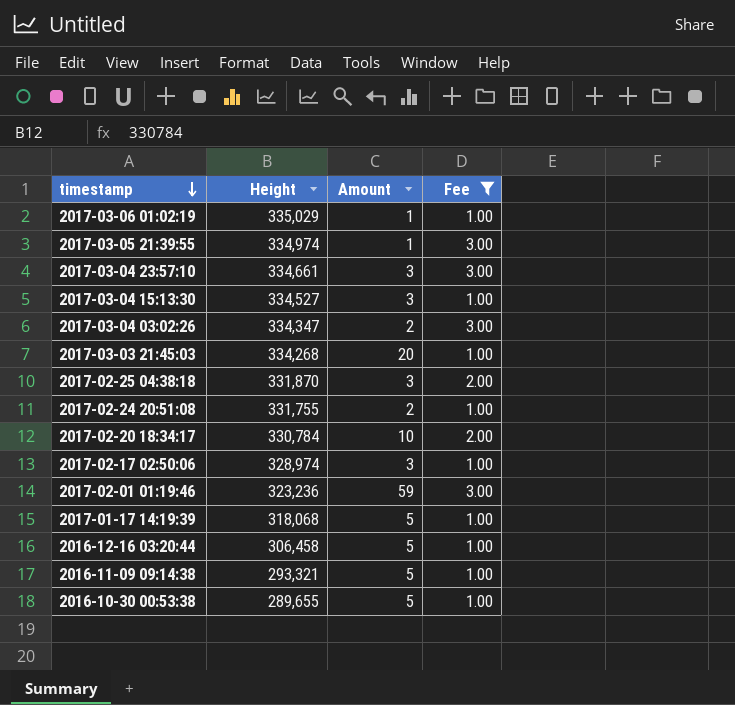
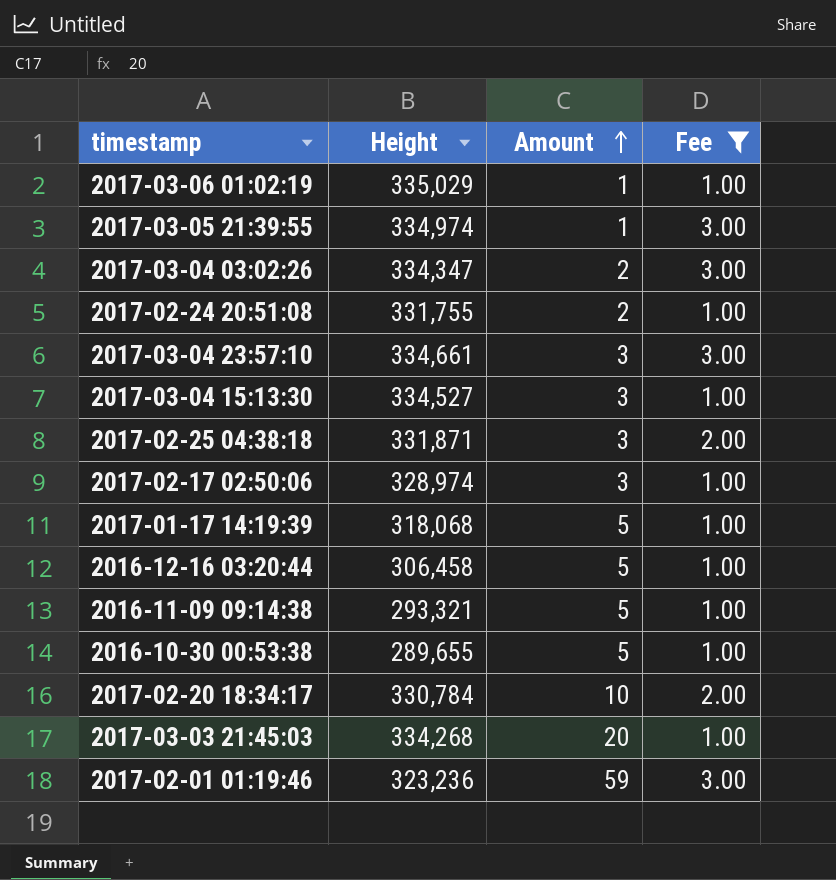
row order: timestamp descending -> Amount ascending
2017-02-25 04:38:18 | Height: 331,870 -> 331,871

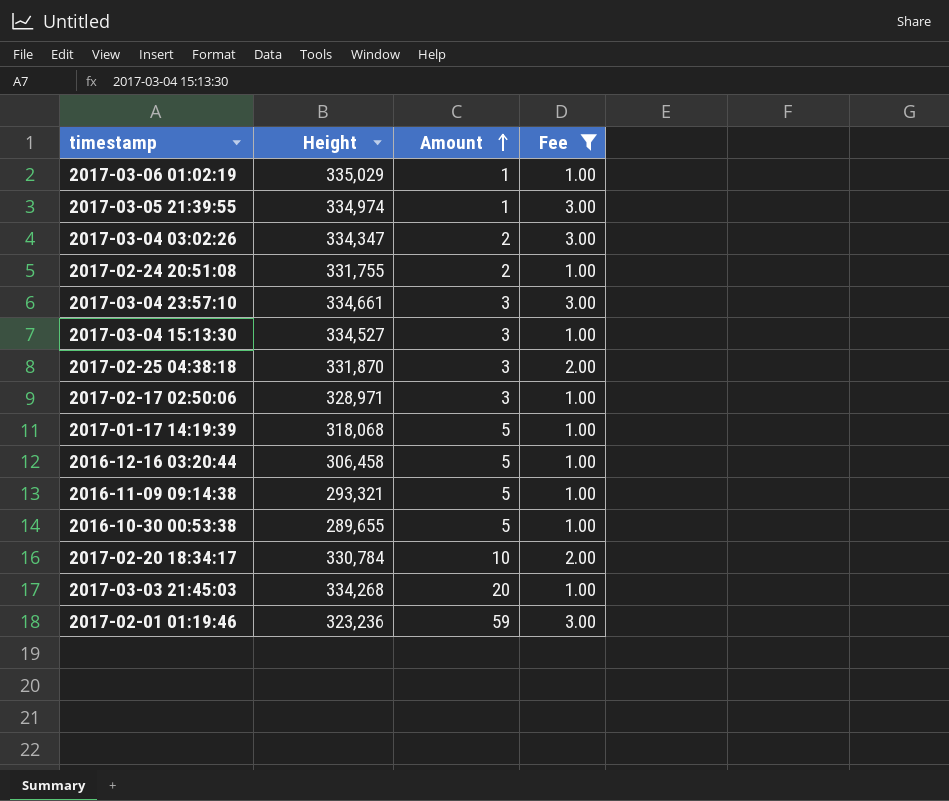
2017-02-25 04:38:18 | Height: 331,871 -> 331,870
2017-02-17 02:50:06 | Height: 328,974 -> 328,971

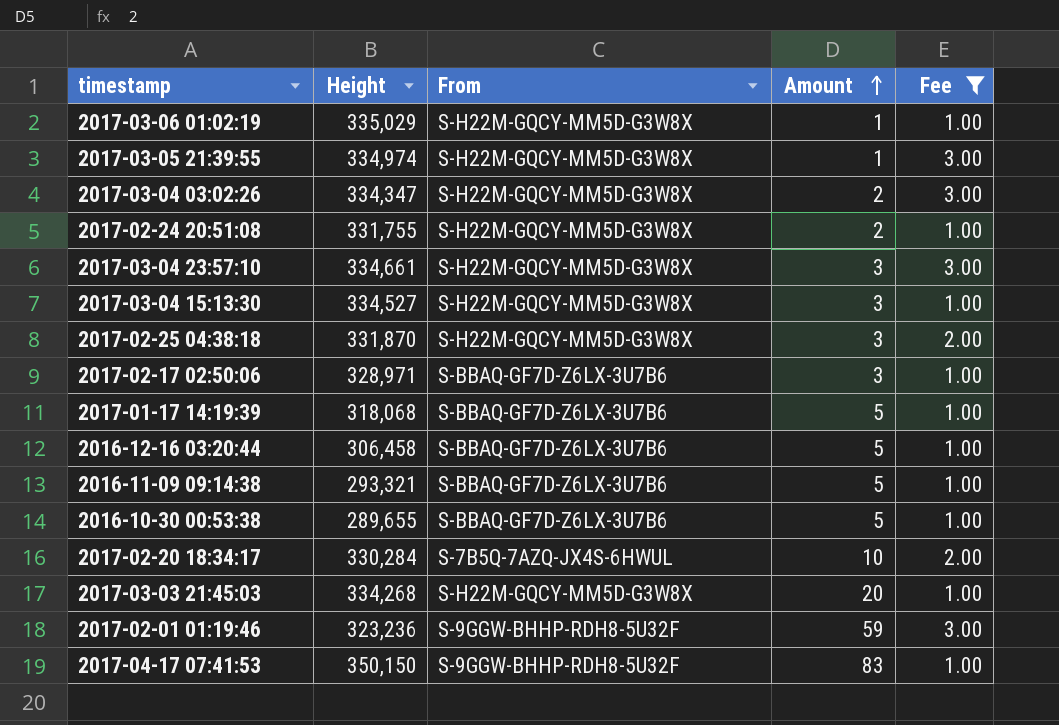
column From | position: none -> 3
2017-02-20 18:34:17 | Height: 330,784 -> 330,284
row 2017-04-17 07:41:53: none -> 350,150 | S-9GGW-BHHP-RDH8-5U32F | 83 | 1.00

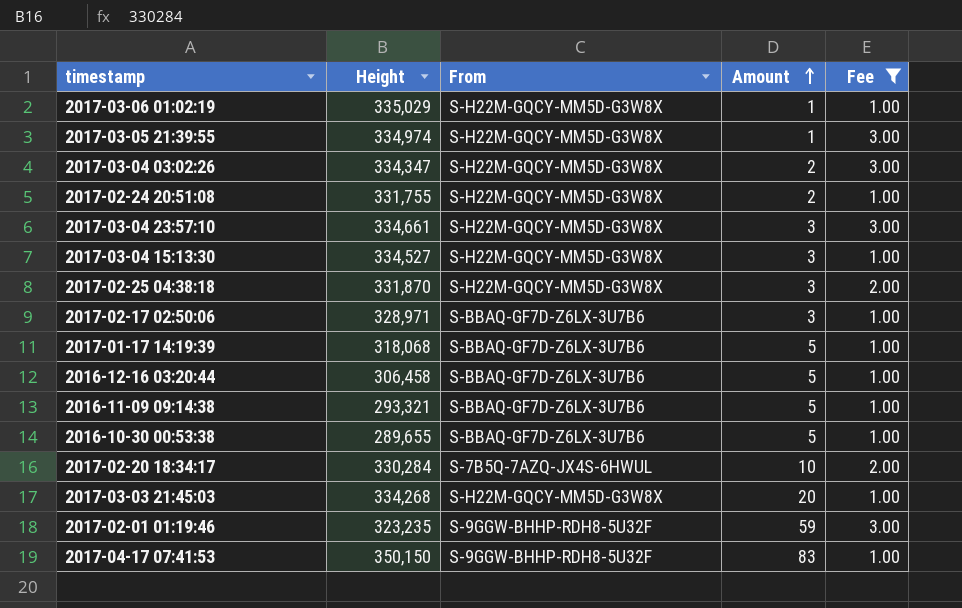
2017-02-01 01:19:46 | Height: 323,236 -> 323,235

